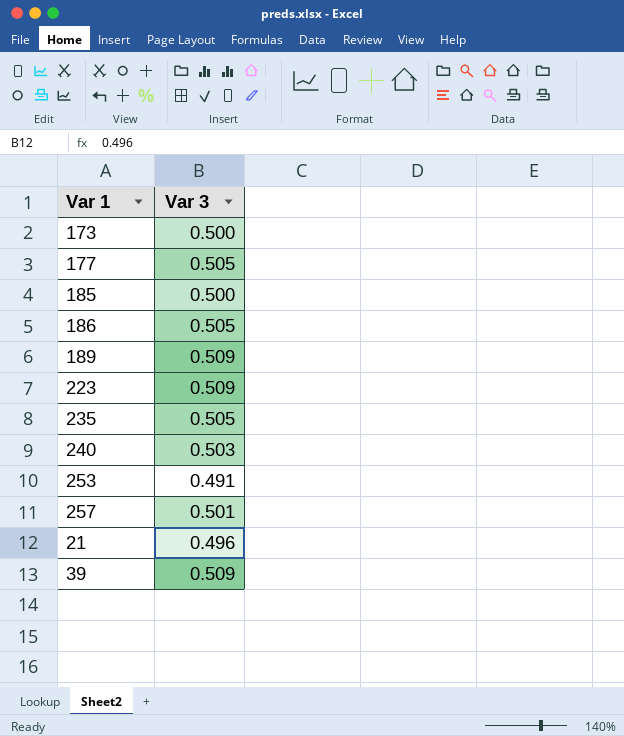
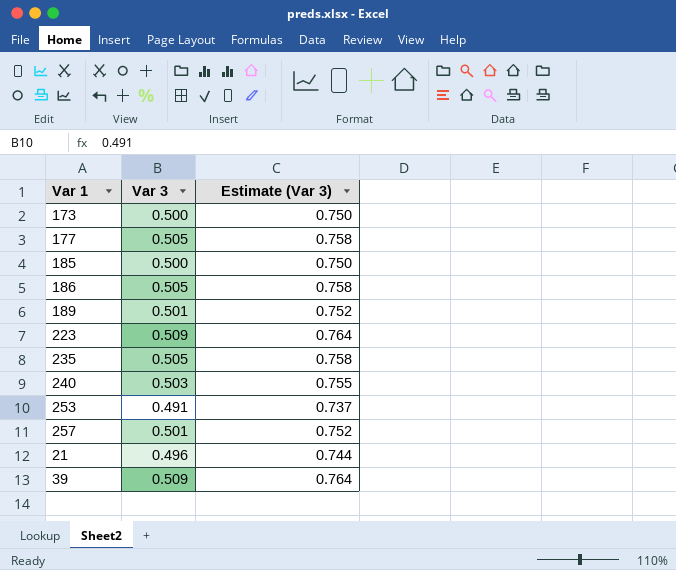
column Estimate (Var 3) | formula: none -> [Var 3] * 1.5
189 | Var 3: 0.509 -> 0.501

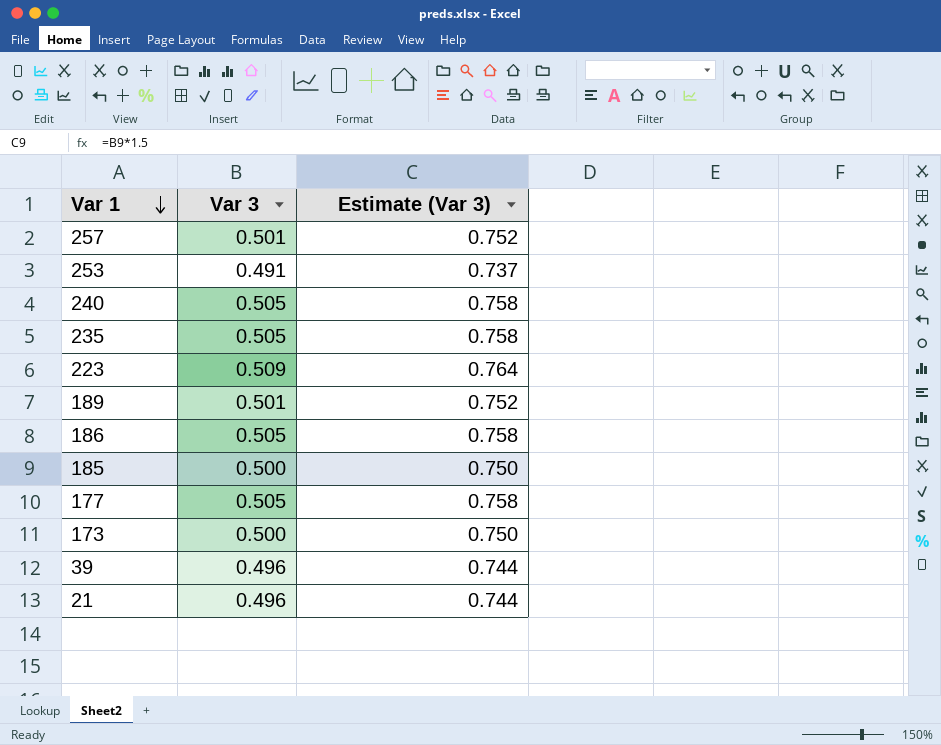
row order: none -> Var 1 descending
240 | Var 3: 0.503 -> 0.505
240 | Estimate (Var 3): 0.755 -> 0.758
39 | Var 3: 0.509 -> 0.496
39 | Estimate (Var 3): 0.764 -> 0.744

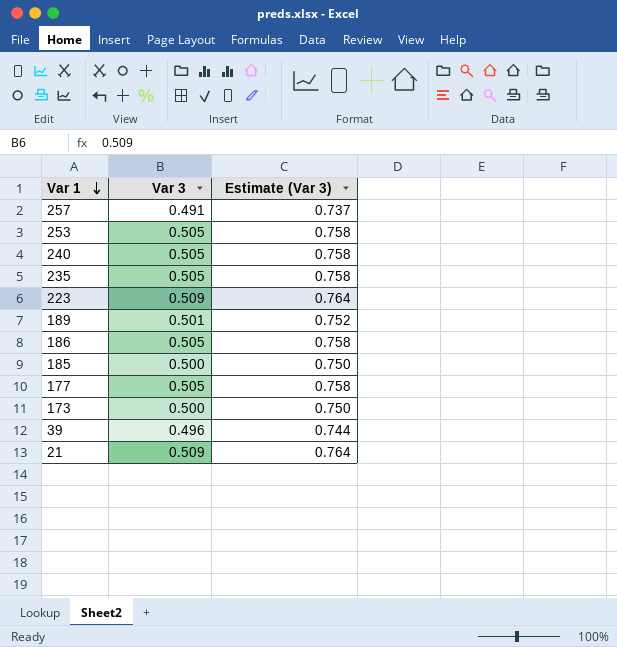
257 | Var 3: 0.501 -> 0.491
257 | Estimate (Var 3): 0.752 -> 0.737
253 | Var 3: 0.491 -> 0.505
253 | Estimate (Var 3): 0.737 -> 0.758
21 | Var 3: 0.496 -> 0.509
21 | Estimate (Var 3): 0.744 -> 0.764

